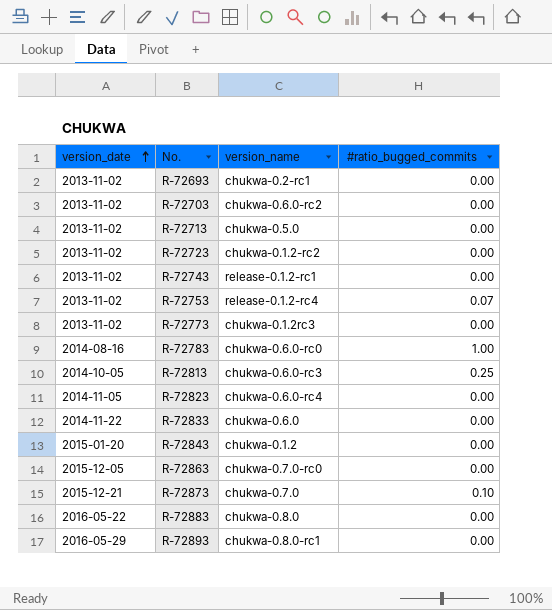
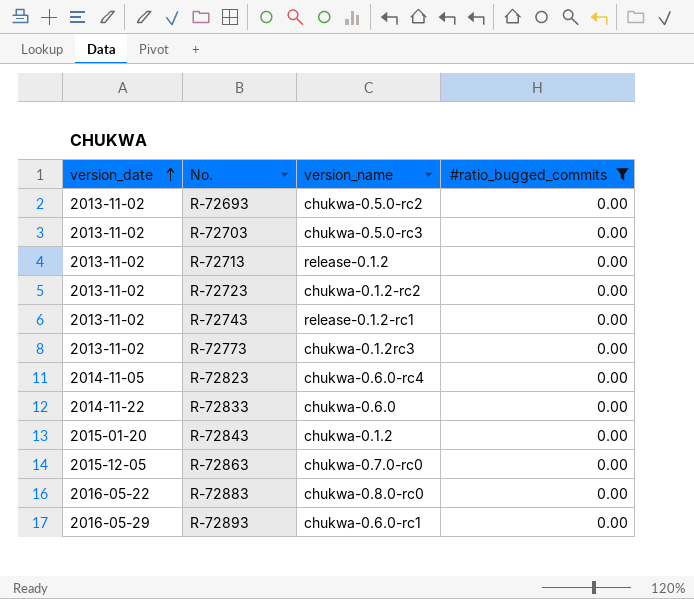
filter: none -> #ratio_bugged_commits = 0.00
R-72693 | version_name: chukwa-0.2-rc1 -> chukwa-0.5.0-rc2
R-72703 | version_name: chukwa-0.6.0-rc2 -> chukwa-0.5.0-rc3
R-72713 | version_name: chukwa-0.5.0 -> release-0.1.2
R-72883 | version_name: chukwa-0.8.0 -> chukwa-0.8.0-rc0
R-72893 | version_name: chukwa-0.8.0-rc1 -> chukwa-0.6.0-rc1

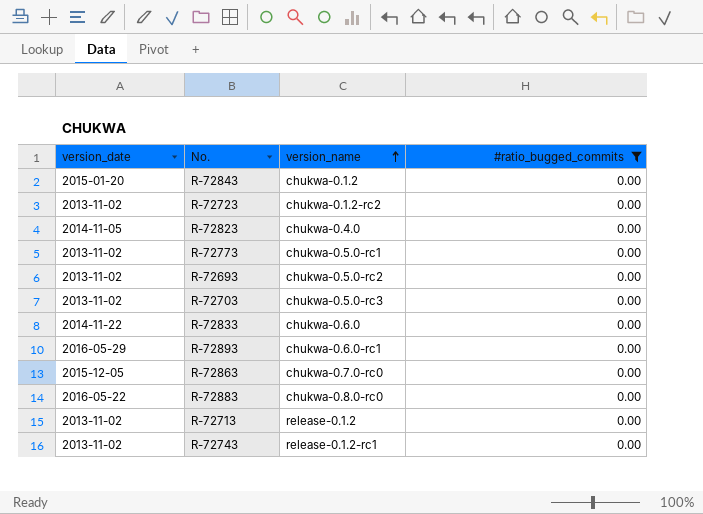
row order: version_date ascending -> version_name ascending
R-72823 | version_name: chukwa-0.6.0-rc4 -> chukwa-0.4.0
R-72773 | version_name: chukwa-0.1.2rc3 -> chukwa-0.5.0-rc1

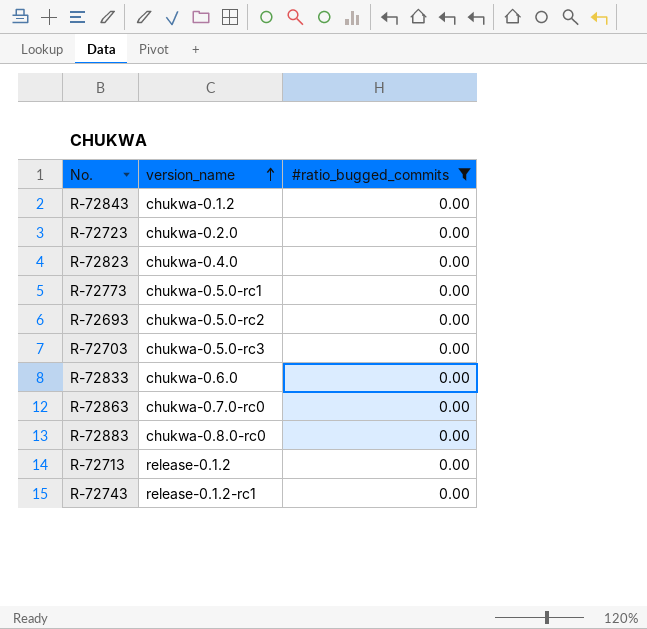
column version_date | position: 1 -> none
row R-72893: 2016-05-29 | chukwa-0.6.0-rc1 | 0.00 -> none
R-72723 | version_name: chukwa-0.1.2-rc2 -> chukwa-0.2.0

